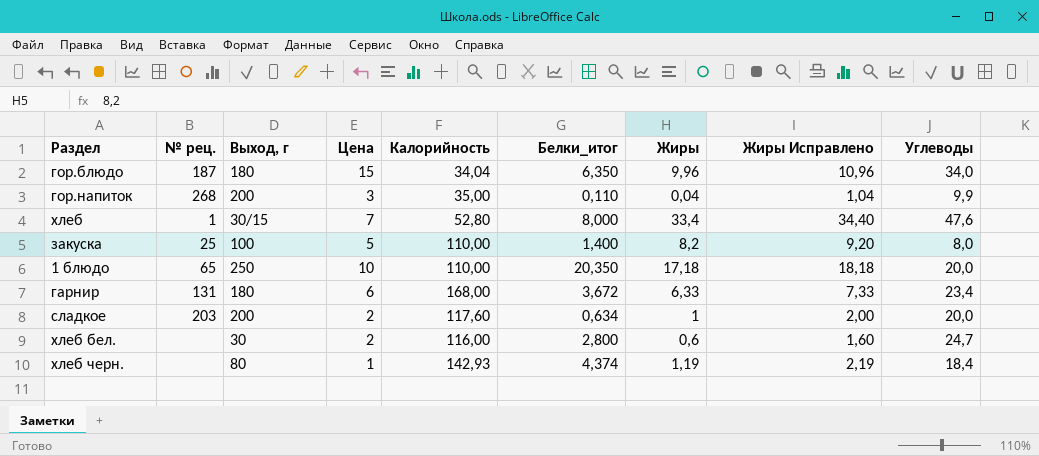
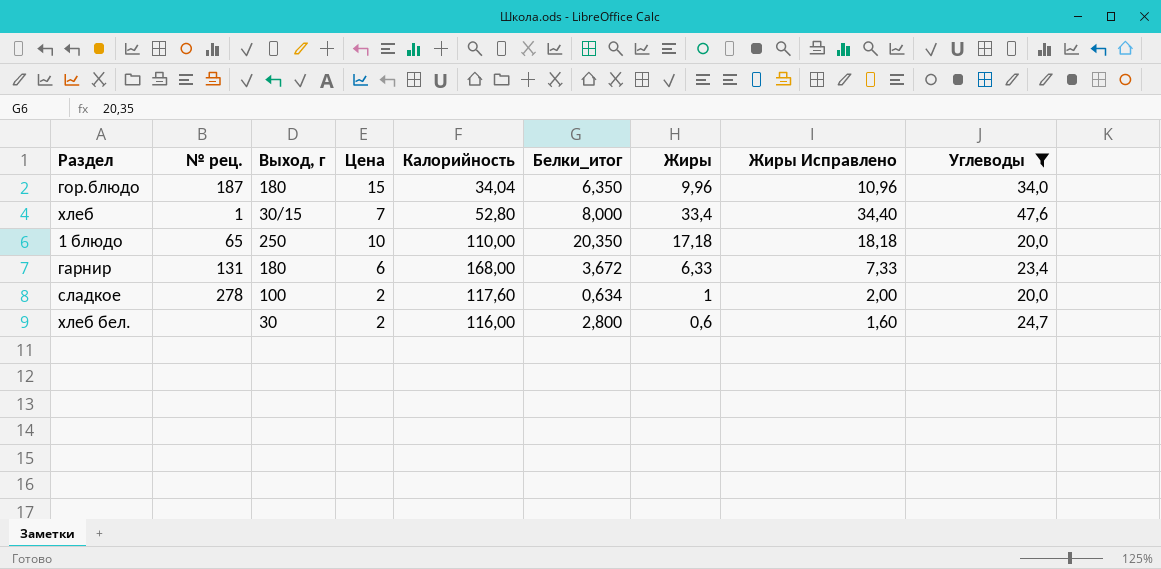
filter: none -> Углеводы >= 20,0
сладкое | № рец.: 203 -> 278
сладкое | Выход, г: 200 -> 100

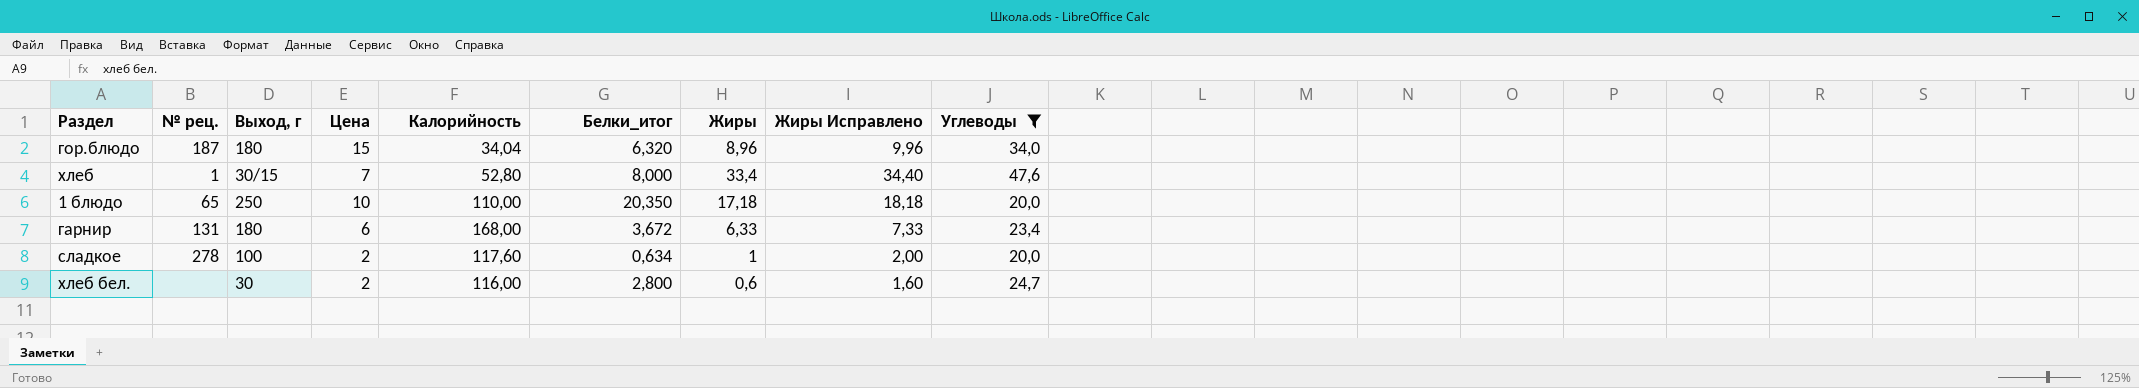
гор.блюдо | Белки_итог: 6,350 -> 6,320
гор.блюдо | Жиры: 9,96 -> 8,96
гор.блюдо | Жиры Исправлено: 10,96 -> 9,96

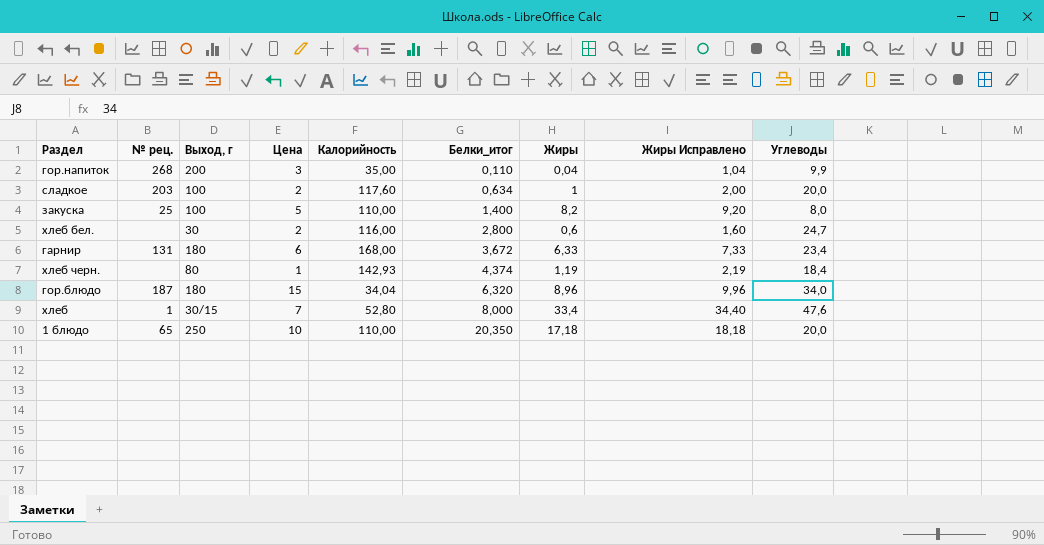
filter: Углеводы >= 20,0 -> none
row order: none -> Белки_итог ascending
сладкое | № рец.: 278 -> 203

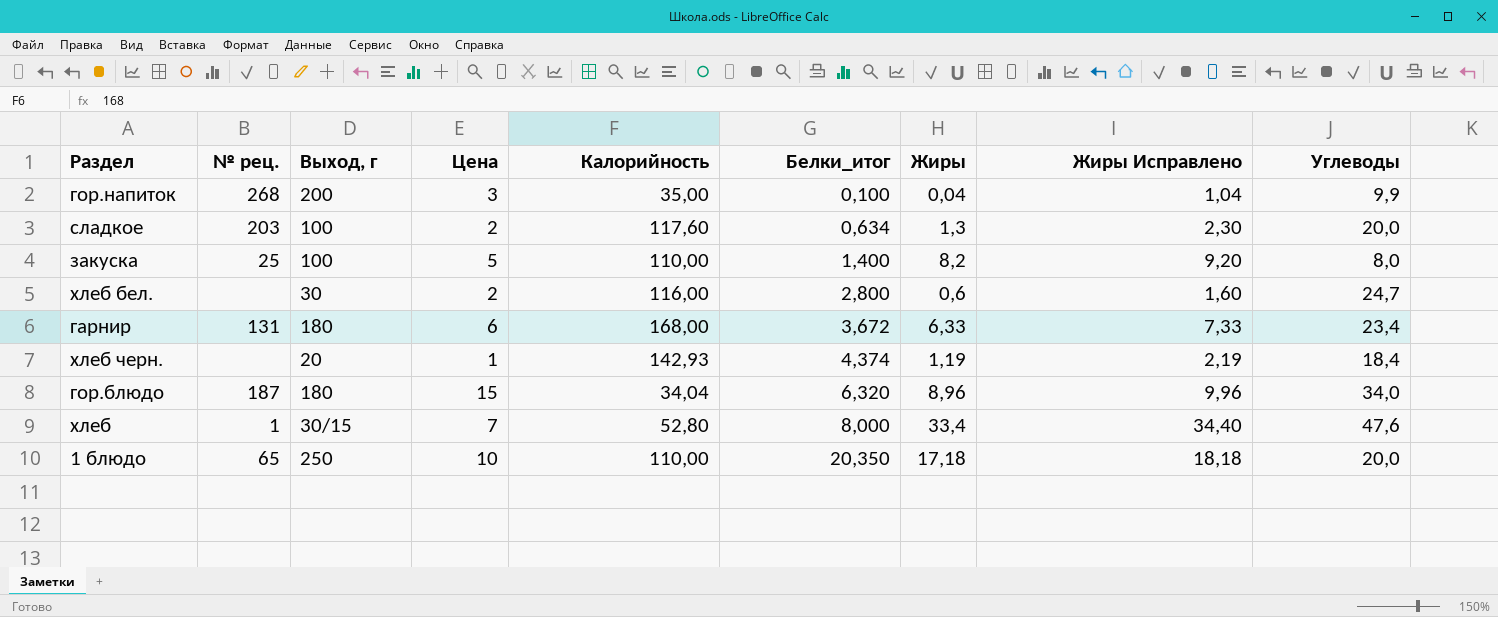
гор.напиток | Белки_итог: 0,110 -> 0,100
сладкое | Жиры: 1 -> 1,3
сладкое | Жиры Исправлено: 2,00 -> 2,30
хлеб черн. | Выход, г: 80 -> 20

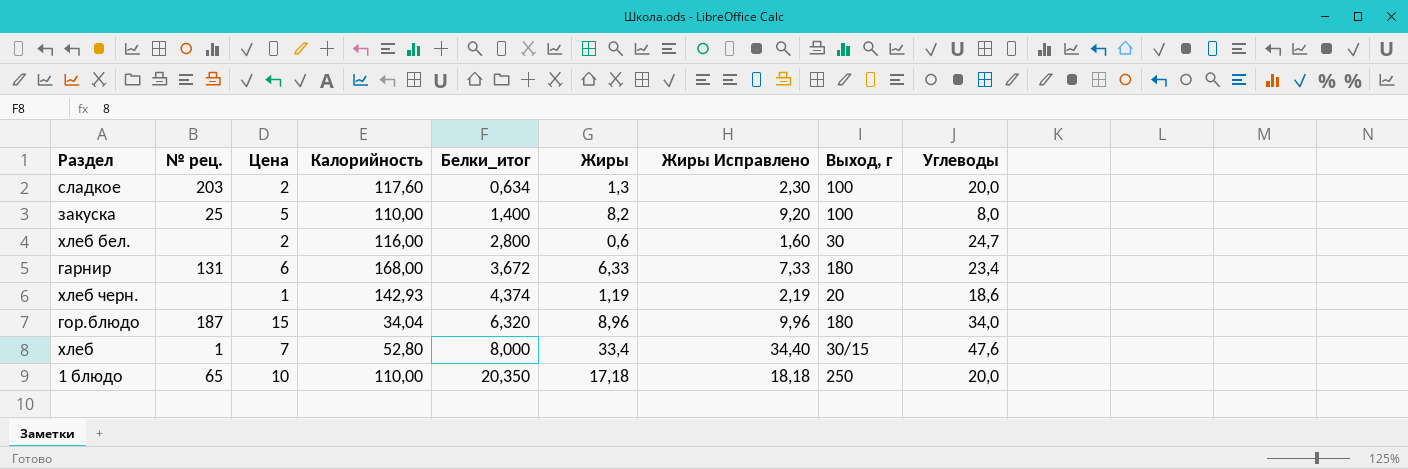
column Выход, г | position: 3 -> 8
row гор.напиток: 268 | 200 | 3 | 35,00 | 0,100 | 0,04 | 1,04 | 9,9 -> none
хлеб черн. | Углеводы: 18,4 -> 18,6

